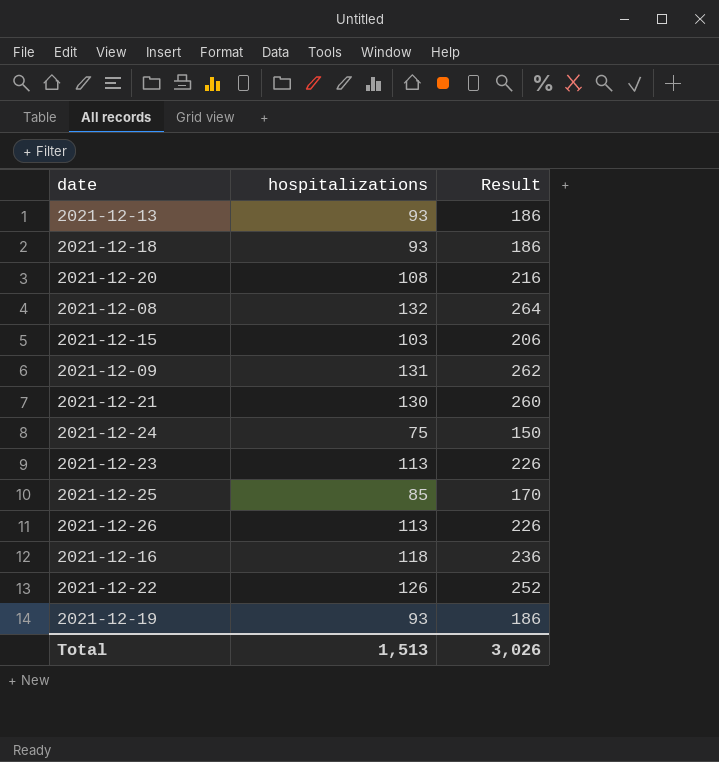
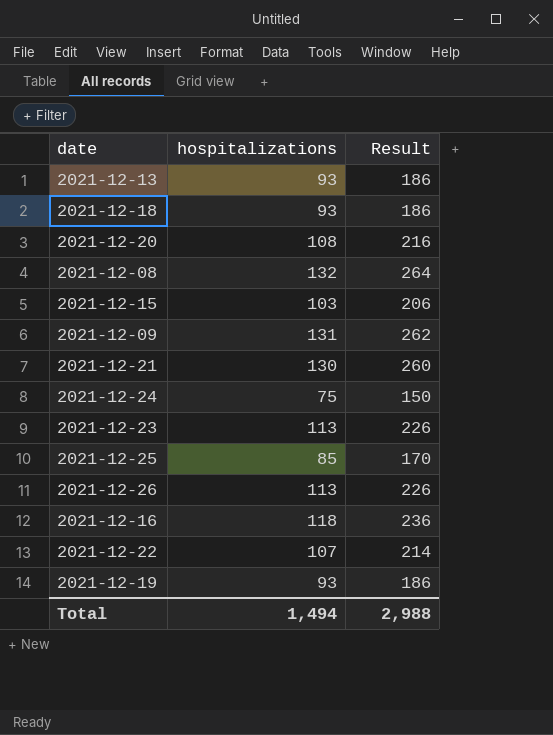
2021-12-22 | hospitalizations: 126 -> 107
2021-12-22 | Result: 252 -> 214
Total | hospitalizations: 1,513 -> 1,494
Total | Result: 3,026 -> 2,988

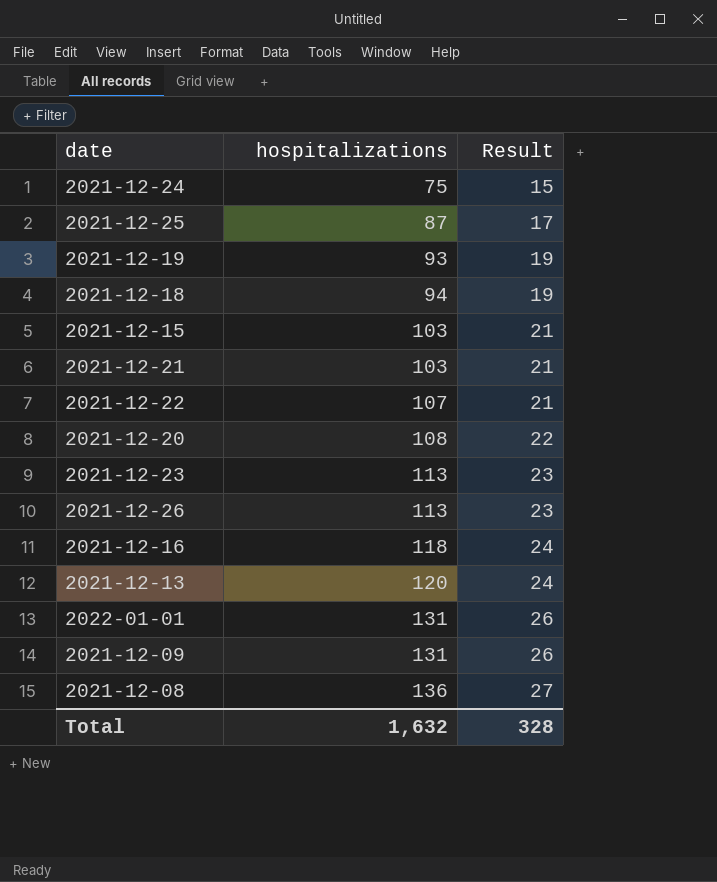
row order: none -> hospitalizations ascending
column Result | formula: [hospitalizations] * 2 -> [hospitalizations] * 0.2
2021-12-25 | hospitalizations: 85 -> 87
2021-12-18 | hospitalizations: 93 -> 94
2021-12-21 | hospitalizations: 130 -> 103
2021-12-13 | hospitalizations: 93 -> 120
row 2022-01-01: none -> 131 | 26
2021-12-08 | hospitalizations: 132 -> 136
Total | hospitalizations: 1,494 -> 1,632
Total | Result: 2,988 -> 328

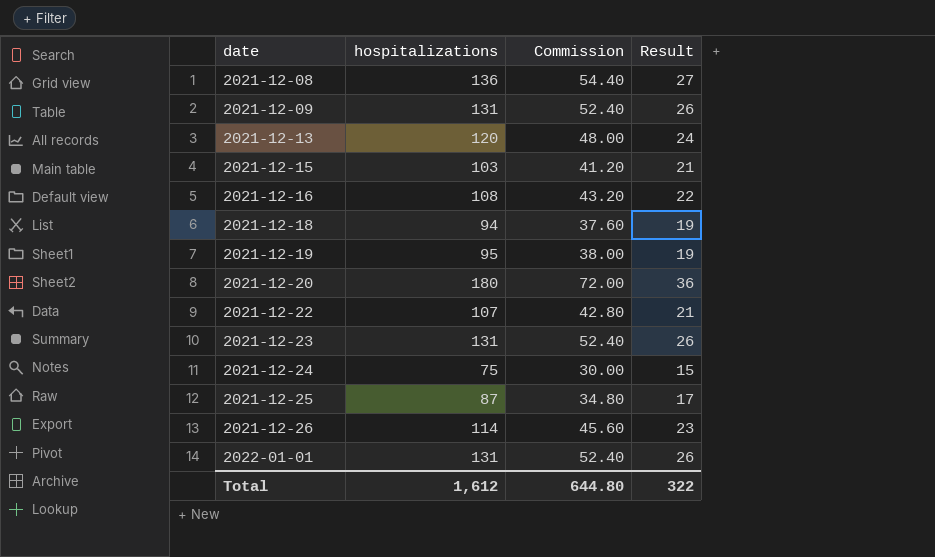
row order: hospitalizations ascending -> date ascending
column Commission | formula: none -> [hospitalizations] * 0.4
row 2021-12-21: 103 | 21 -> none
2021-12-16 | hospitalizations: 118 -> 108
2021-12-16 | Result: 24 -> 22
2021-12-19 | hospitalizations: 93 -> 95
2021-12-20 | hospitalizations: 108 -> 180
2021-12-20 | Result: 22 -> 36
2021-12-23 | hospitalizations: 113 -> 131
2021-12-23 | Result: 23 -> 26
2021-12-26 | hospitalizations: 113 -> 114
Total | hospitalizations: 1,632 -> 1,612
Total | Result: 328 -> 322

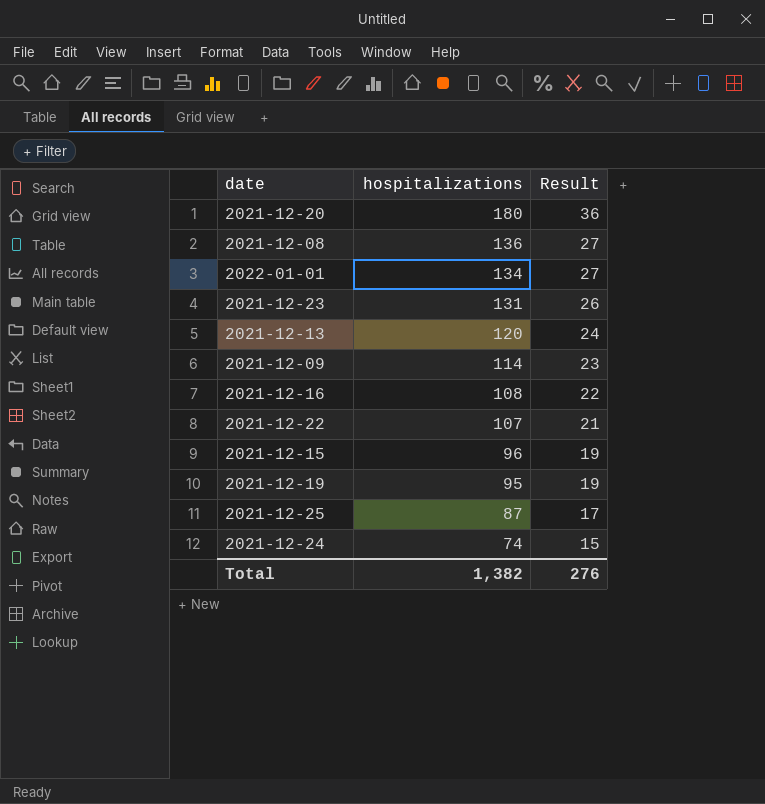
row order: date ascending -> hospitalizations descending
column Commission | formula: [hospitalizations] * 0.4 -> none
row 2021-12-18: 94 | 37.60 | 19 -> none
row 2021-12-26: 114 | 45.60 | 23 -> none
2022-01-01 | hospitalizations: 131 -> 134
2022-01-01 | Result: 26 -> 27
2021-12-09 | hospitalizations: 131 -> 114
2021-12-09 | Result: 26 -> 23
2021-12-15 | hospitalizations: 103 -> 96
2021-12-15 | Result: 21 -> 19
2021-12-24 | hospitalizations: 75 -> 74
Total | hospitalizations: 1,612 -> 1,382
Total | Result: 322 -> 276

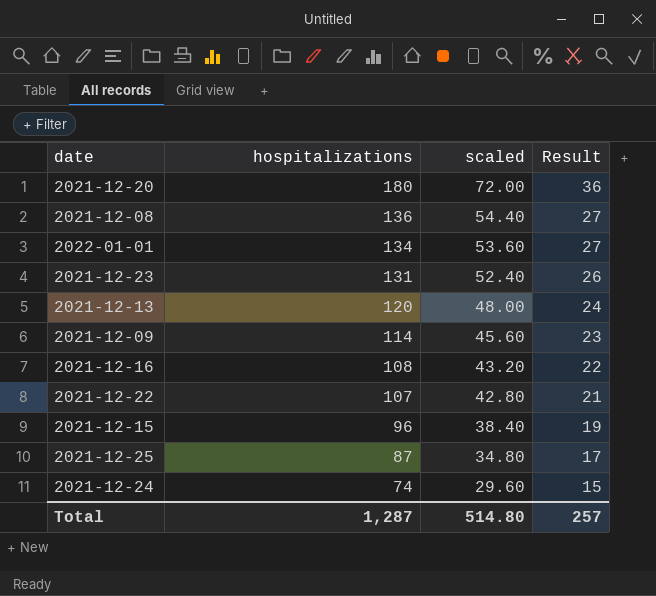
column scaled | formula: none -> [hospitalizations] * 0.4
row 2021-12-19: 95 | 19 -> none
Total | hospitalizations: 1,382 -> 1,287
Total | Result: 276 -> 257

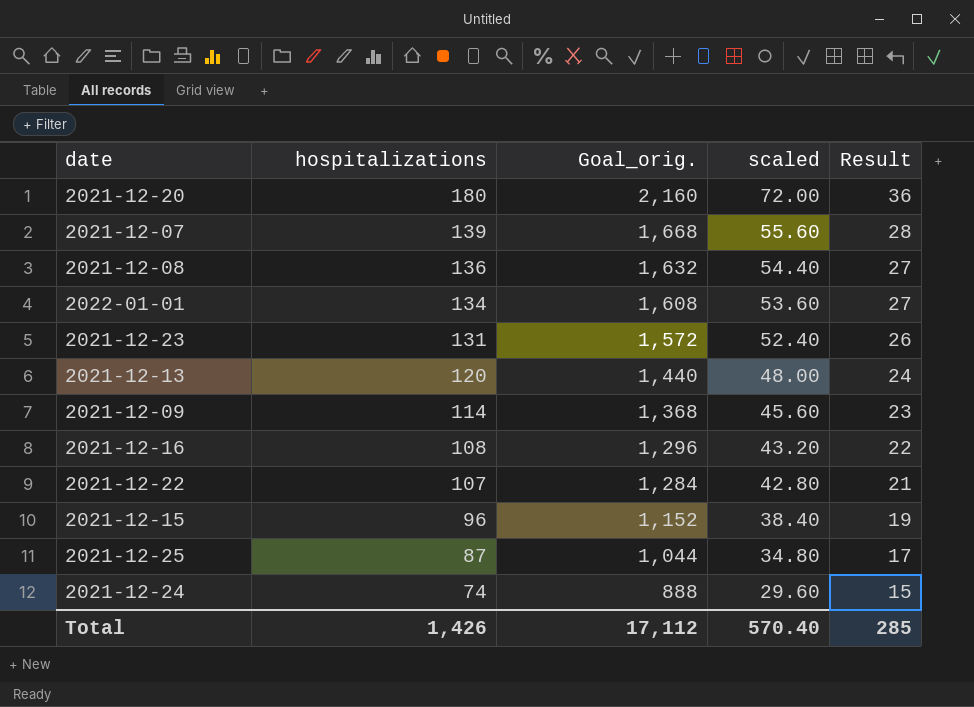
column Goal_orig. | formula: none -> [hospitalizations] * 12
row 2021-12-07: none -> 139 | 1,668 | 55.60 | 28
Total | hospitalizations: 1,287 -> 1,426
Total | scaled: 514.80 -> 570.40
Total | Result: 257 -> 285

